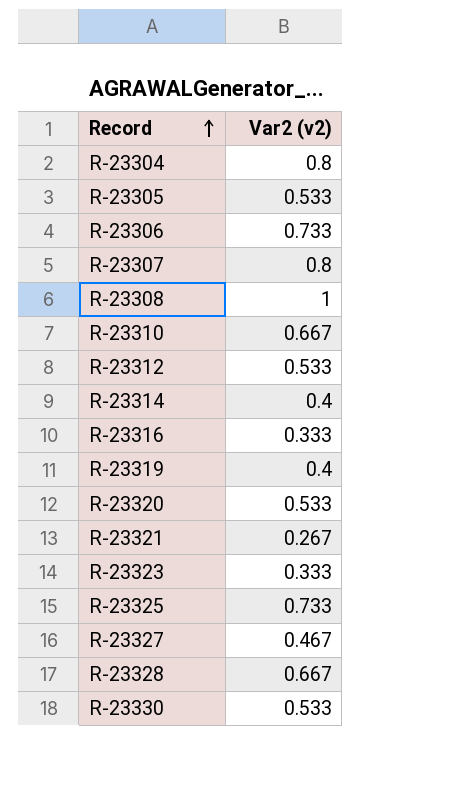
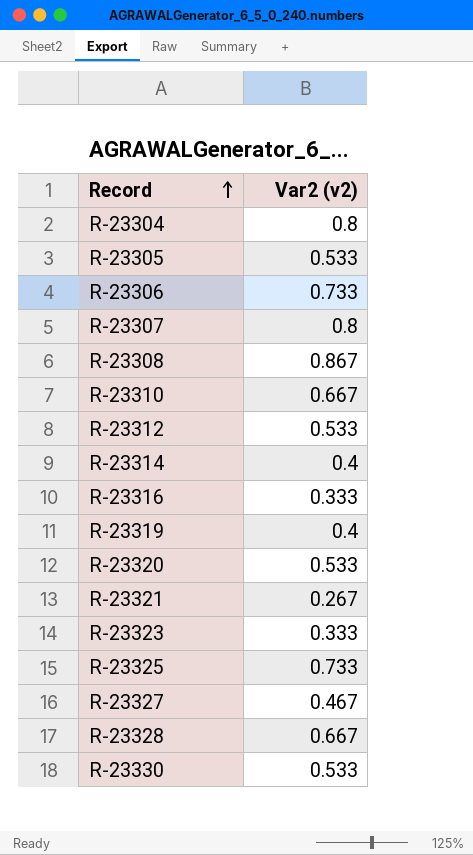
R-23308 | Var2 (v2): 1 -> 0.867

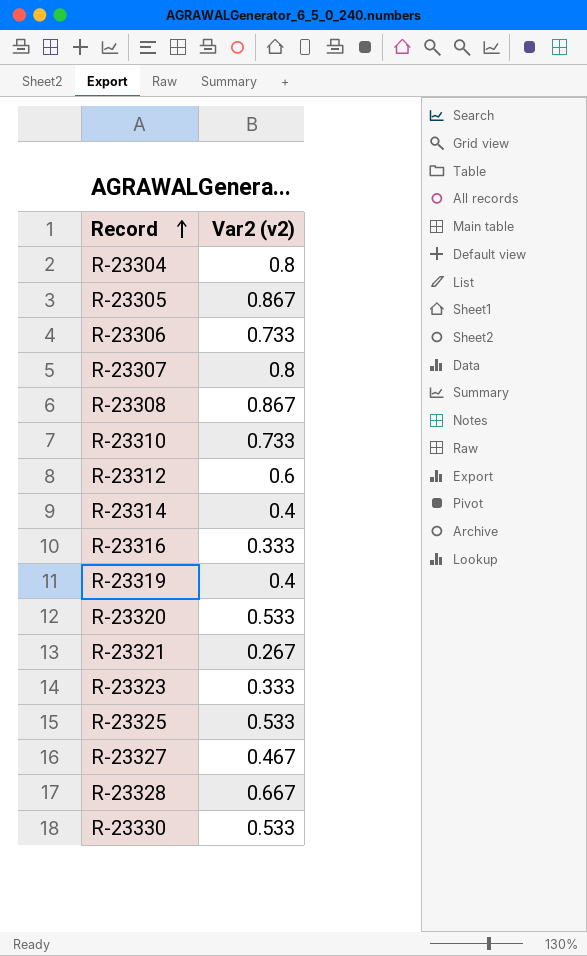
R-23305 | Var2 (v2): 0.533 -> 0.867
R-23310 | Var2 (v2): 0.667 -> 0.733
R-23312 | Var2 (v2): 0.533 -> 0.6
R-23325 | Var2 (v2): 0.733 -> 0.533

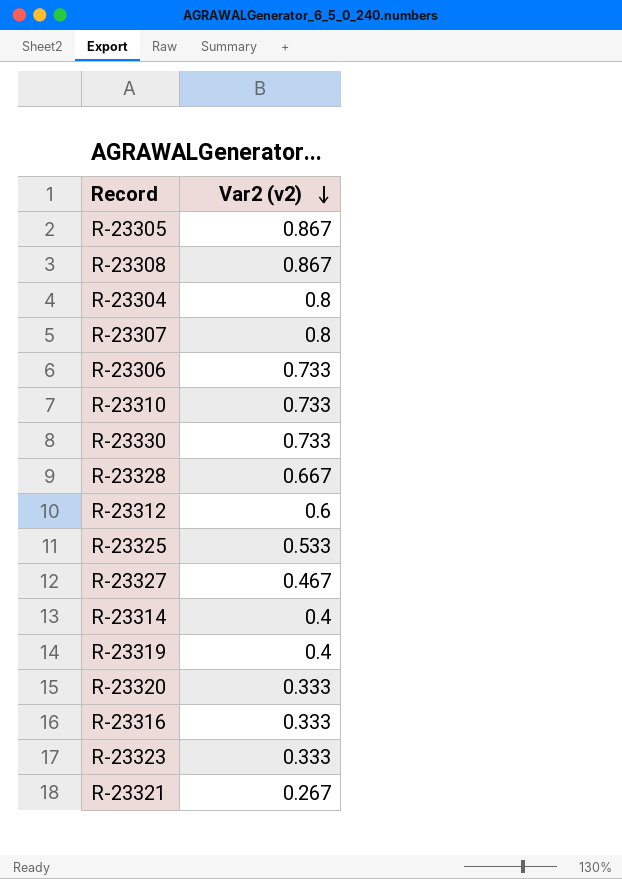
row order: Record ascending -> Var2 (v2) descending
R-23330 | Var2 (v2): 0.533 -> 0.733
R-23320 | Var2 (v2): 0.533 -> 0.333

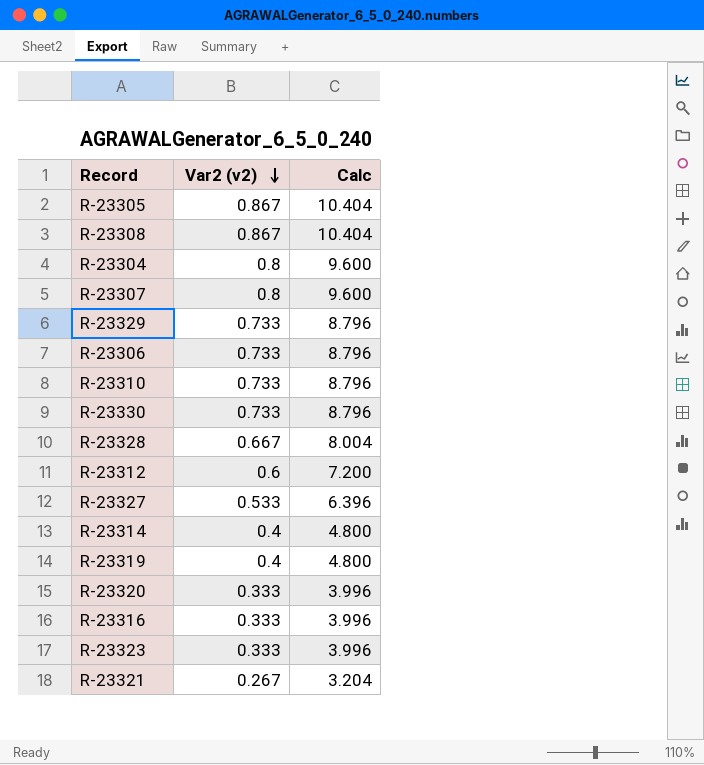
column Calc | formula: none -> [Var2 (v2)] * 12
row R-23325: 0.533 -> none
row R-23329: none -> 0.733 | 8.796
R-23327 | Var2 (v2): 0.467 -> 0.533

